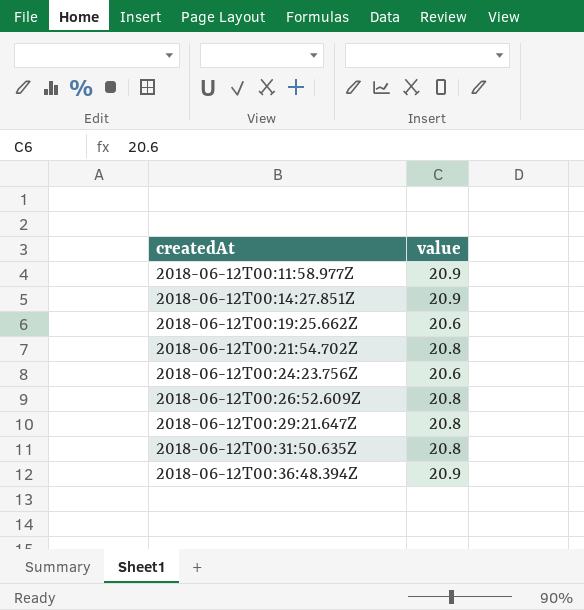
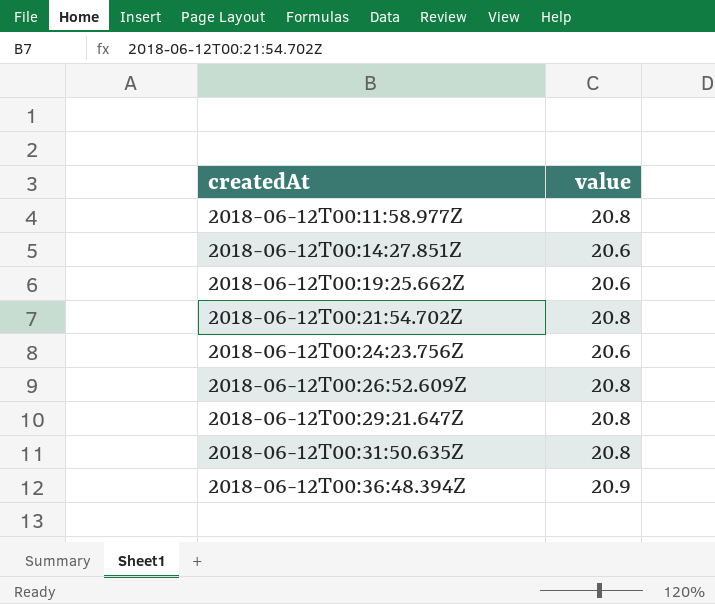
2018-06-12T00:11:58.977Z | value: 20.9 -> 20.8
2018-06-12T00:14:27.851Z | value: 20.9 -> 20.6

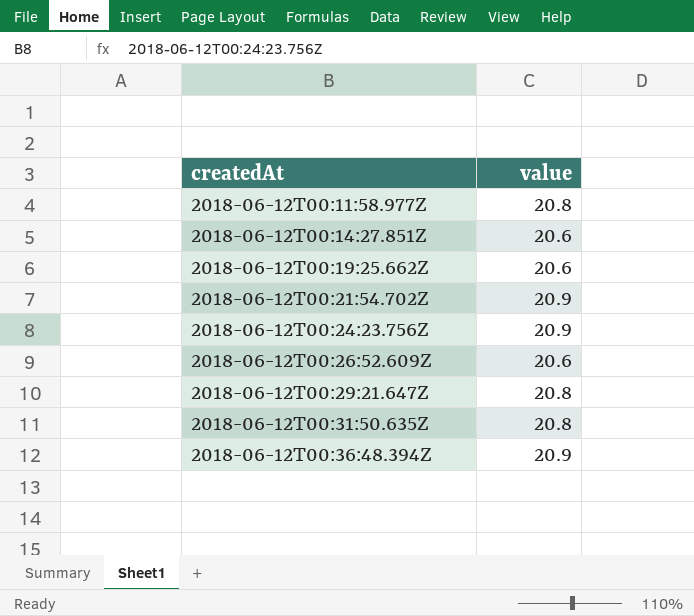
2018-06-12T00:21:54.702Z | value: 20.8 -> 20.9
2018-06-12T00:24:23.756Z | value: 20.6 -> 20.9
2018-06-12T00:26:52.609Z | value: 20.8 -> 20.6

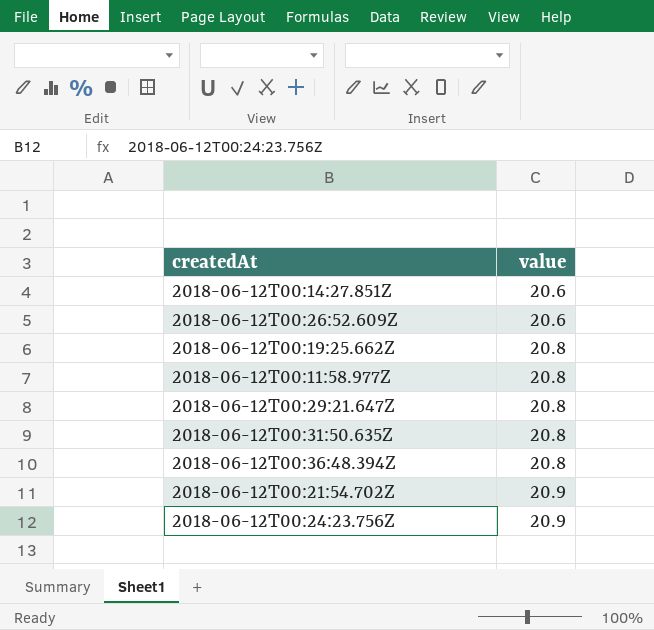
row order: createdAt ascending -> value ascending
2018-06-12T00:19:25.662Z | value: 20.6 -> 20.8
2018-06-12T00:36:48.394Z | value: 20.9 -> 20.8

